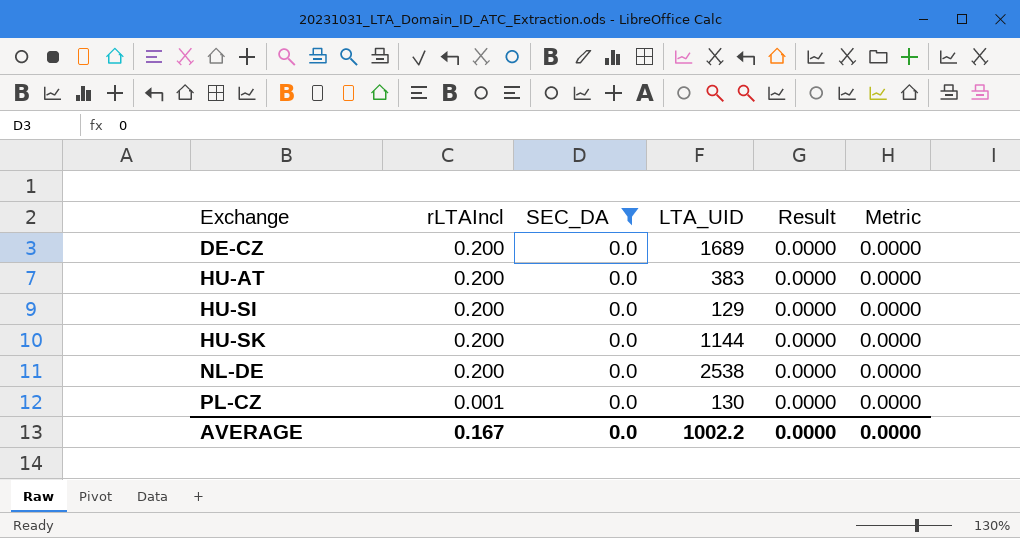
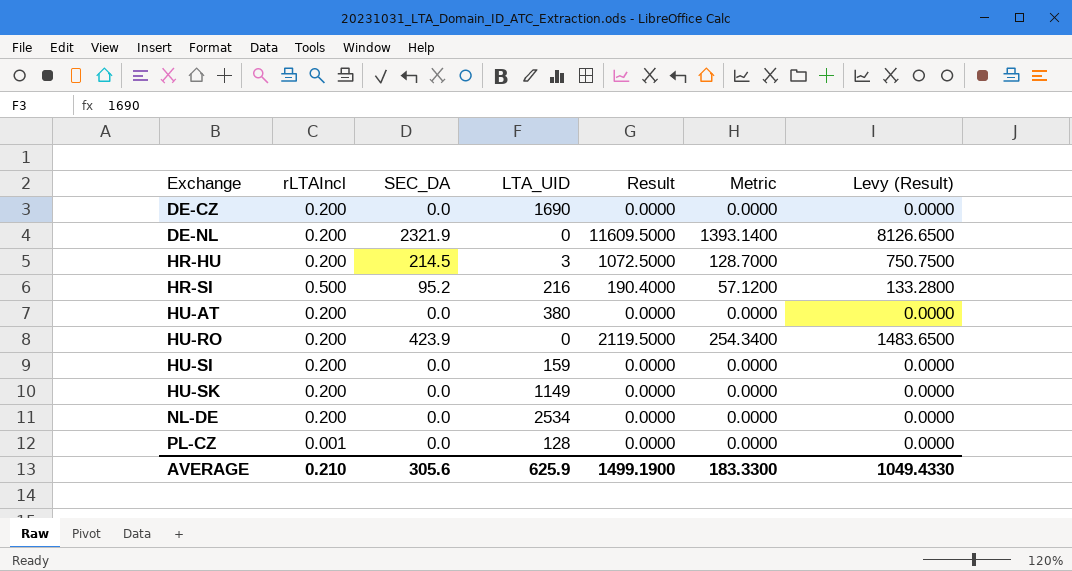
filter: SEC_DA = 0.0 -> none
column Levy (Result) | formula: none -> [Result] * 0.7
DE-CZ | LTA_UID: 1689 -> 1690
HU-AT | LTA_UID: 383 -> 380
HU-SI | LTA_UID: 129 -> 159
HU-SK | LTA_UID: 1144 -> 1149
NL-DE | LTA_UID: 2538 -> 2534
PL-CZ | LTA_UID: 130 -> 128
AVERAGE | rLTAIncl: 0.167 -> 0.210
AVERAGE | SEC_DA: 0.0 -> 305.6
AVERAGE | LTA_UID: 1002.2 -> 625.9
AVERAGE | Result: 0.0000 -> 1499.1900
AVERAGE | Metric: 0.0000 -> 183.3300

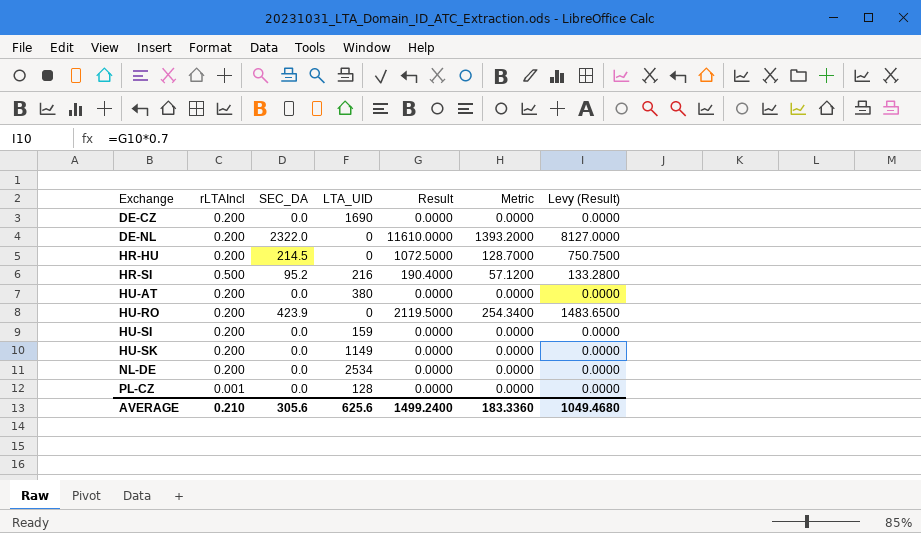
DE-NL | SEC_DA: 2321.9 -> 2322.0
DE-NL | Result: 11609.5000 -> 11610.0000
DE-NL | Metric: 1393.1400 -> 1393.2000
DE-NL | Levy (Result): 8126.6500 -> 8127.0000
HR-HU | LTA_UID: 3 -> 0
AVERAGE | LTA_UID: 625.9 -> 625.6
AVERAGE | Result: 1499.1900 -> 1499.2400
AVERAGE | Metric: 183.3300 -> 183.3360
AVERAGE | Levy (Result): 1049.4330 -> 1049.4680

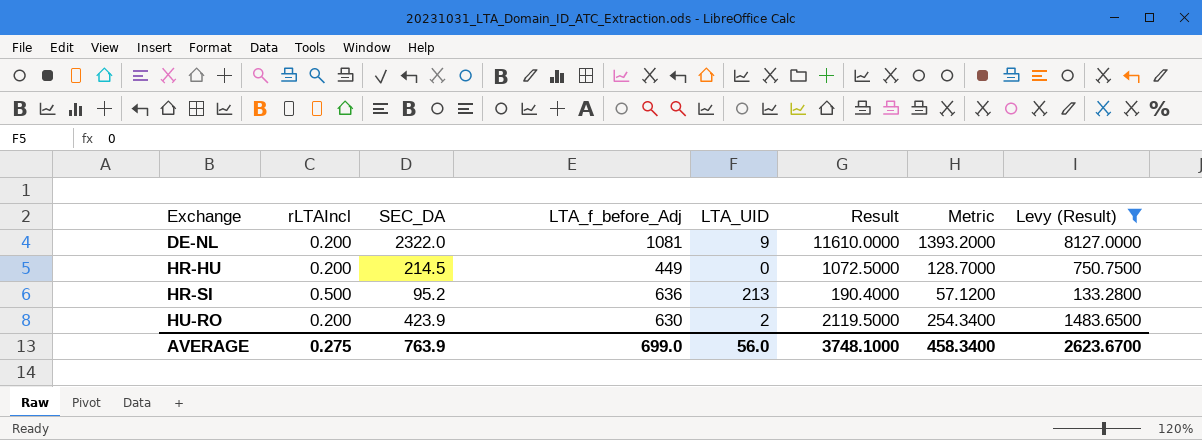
filter: none -> Levy (Result) != 0.0000
column LTA_f_before_Adj | position: none -> 4
DE-NL | LTA_UID: 0 -> 9
HR-SI | LTA_UID: 216 -> 213
HU-RO | LTA_UID: 0 -> 2
AVERAGE | rLTAIncl: 0.210 -> 0.275
AVERAGE | SEC_DA: 305.6 -> 763.9
AVERAGE | LTA_UID: 625.6 -> 56.0
AVERAGE | Result: 1499.2400 -> 3748.1000
AVERAGE | Metric: 183.3360 -> 458.3400
AVERAGE | Levy (Result): 1049.4680 -> 2623.6700

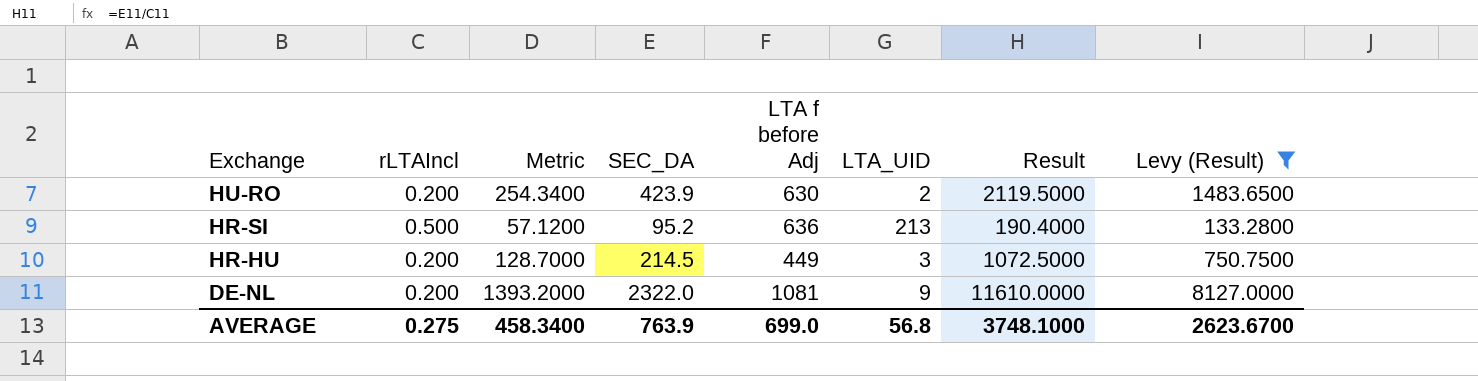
row order: Exchange ascending -> Exchange descending
column Metric | position: 7 -> 3
column name: LTA_f_before_Adj -> LTA f before Adj
HR-HU | LTA_UID: 0 -> 3
AVERAGE | LTA_UID: 56.0 -> 56.8

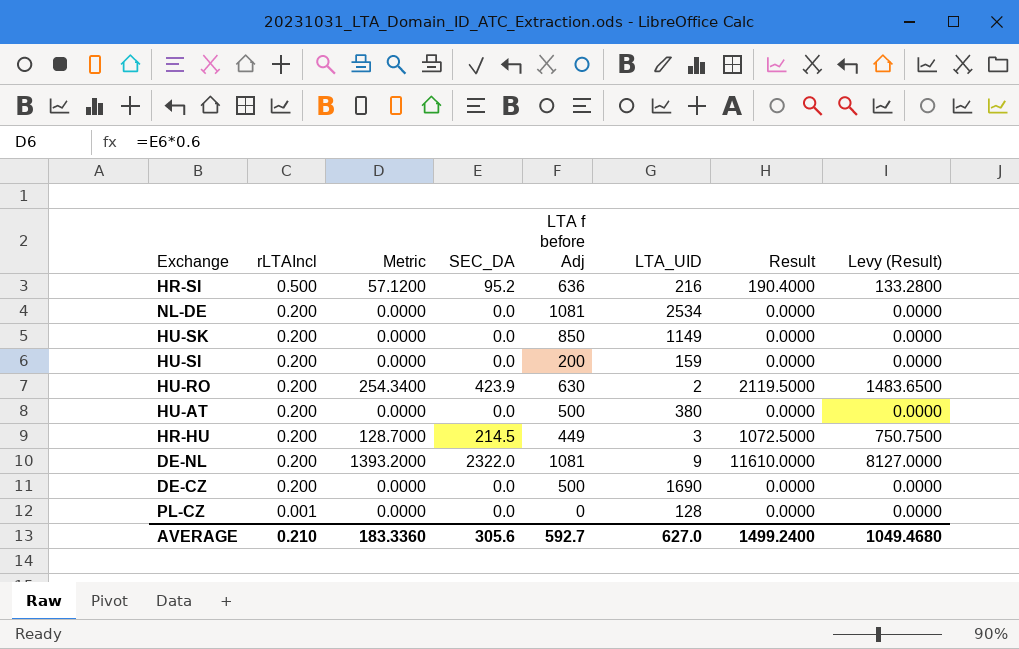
filter: Levy (Result) != 0.0000 -> none
row order: Exchange descending -> rLTAIncl descending
HR-SI | LTA_UID: 213 -> 216
AVERAGE | rLTAIncl: 0.275 -> 0.210
AVERAGE | Metric: 458.3400 -> 183.3360
AVERAGE | SEC_DA: 763.9 -> 305.6
AVERAGE | LTA f before Adj: 699.0 -> 592.7
AVERAGE | LTA_UID: 56.8 -> 627.0
AVERAGE | Result: 3748.1000 -> 1499.2400
AVERAGE | Levy (Result): 2623.6700 -> 1049.4680

